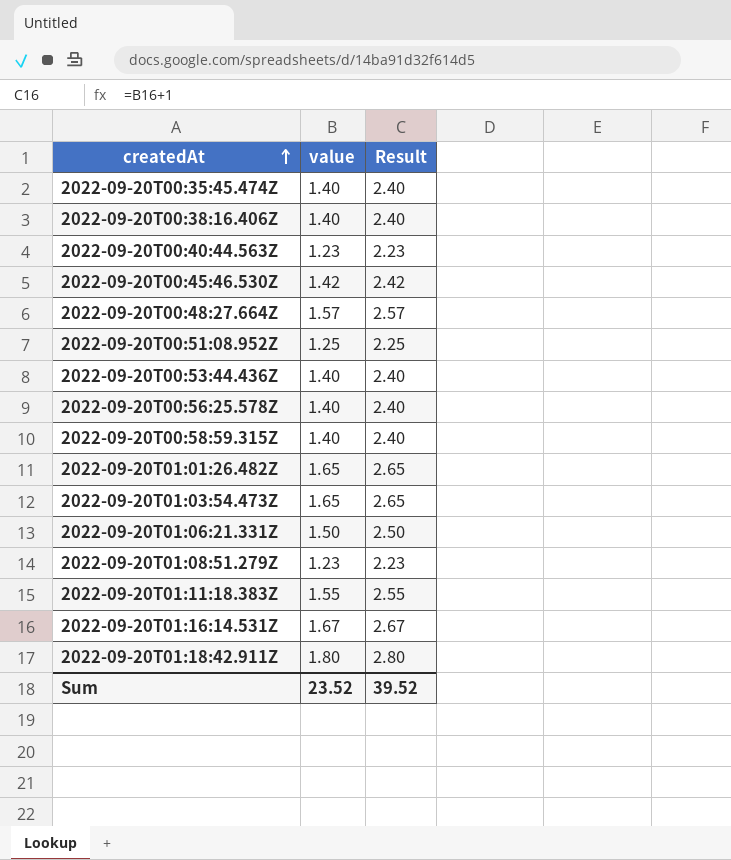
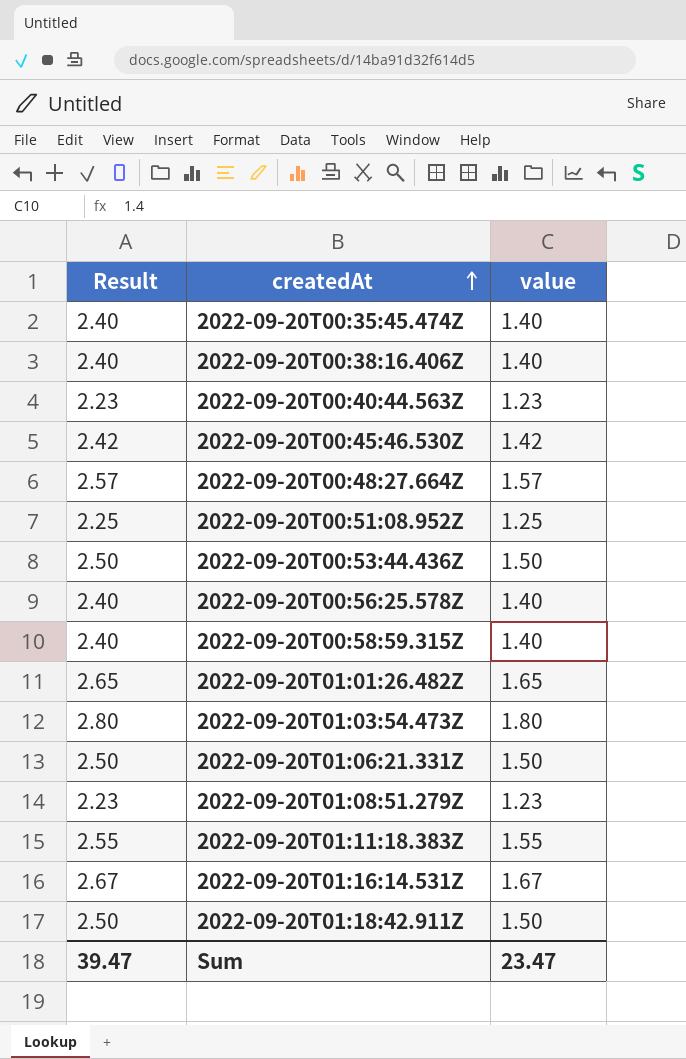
column Result | position: 3 -> 1
2022-09-20T00:53:44.436Z | Result: 2.40 -> 2.50
2022-09-20T00:53:44.436Z | value: 1.40 -> 1.50
2022-09-20T01:03:54.473Z | Result: 2.65 -> 2.80
2022-09-20T01:03:54.473Z | value: 1.65 -> 1.80
2022-09-20T01:18:42.911Z | Result: 2.80 -> 2.50
2022-09-20T01:18:42.911Z | value: 1.80 -> 1.50
Sum | Result: 39.52 -> 39.47
Sum | value: 23.52 -> 23.47

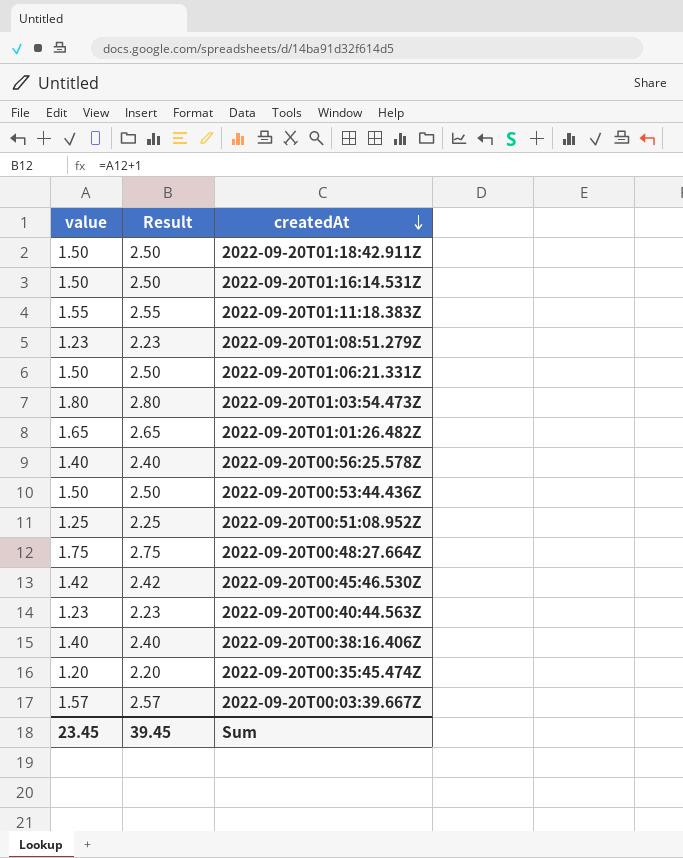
row order: createdAt ascending -> createdAt descending
column value | position: 3 -> 1
row 2022-09-20T00:58:59.315Z: 2.40 | 1.40 -> none
2022-09-20T01:16:14.531Z | value: 1.67 -> 1.50
2022-09-20T01:16:14.531Z | Result: 2.67 -> 2.50
2022-09-20T00:48:27.664Z | value: 1.57 -> 1.75
2022-09-20T00:48:27.664Z | Result: 2.57 -> 2.75
2022-09-20T00:35:45.474Z | value: 1.40 -> 1.20
2022-09-20T00:35:45.474Z | Result: 2.40 -> 2.20
row 2022-09-20T00:03:39.667Z: none -> 1.57 | 2.57
Sum | value: 23.47 -> 23.45
Sum | Result: 39.47 -> 39.45

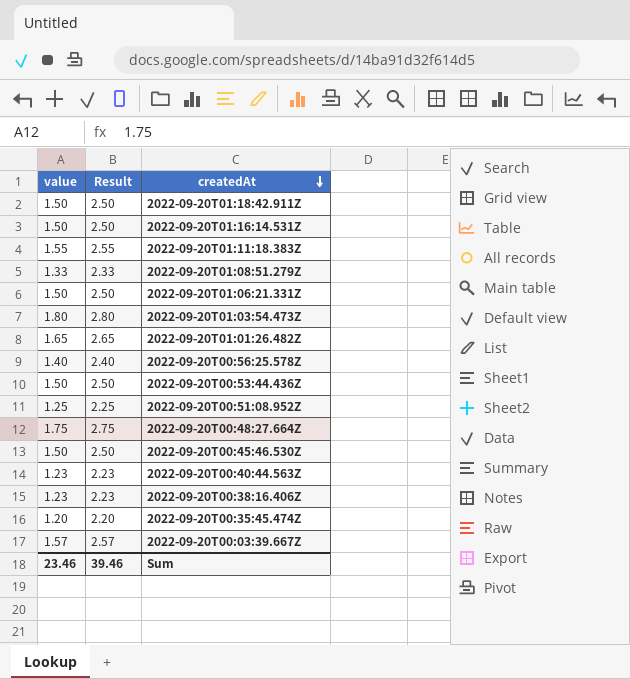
2022-09-20T01:08:51.279Z | value: 1.23 -> 1.33
2022-09-20T01:08:51.279Z | Result: 2.23 -> 2.33
2022-09-20T00:45:46.530Z | value: 1.42 -> 1.50
2022-09-20T00:45:46.530Z | Result: 2.42 -> 2.50
2022-09-20T00:38:16.406Z | value: 1.40 -> 1.23
2022-09-20T00:38:16.406Z | Result: 2.40 -> 2.23
Sum | value: 23.45 -> 23.46
Sum | Result: 39.45 -> 39.46

